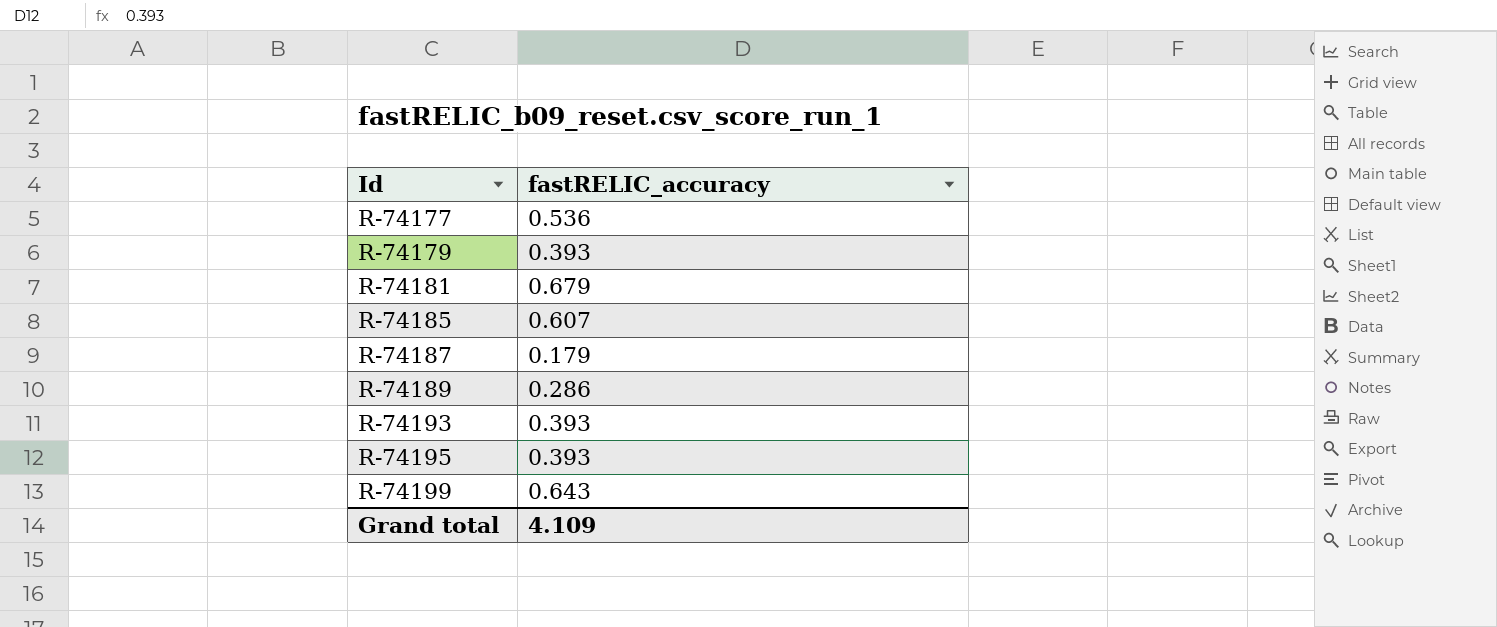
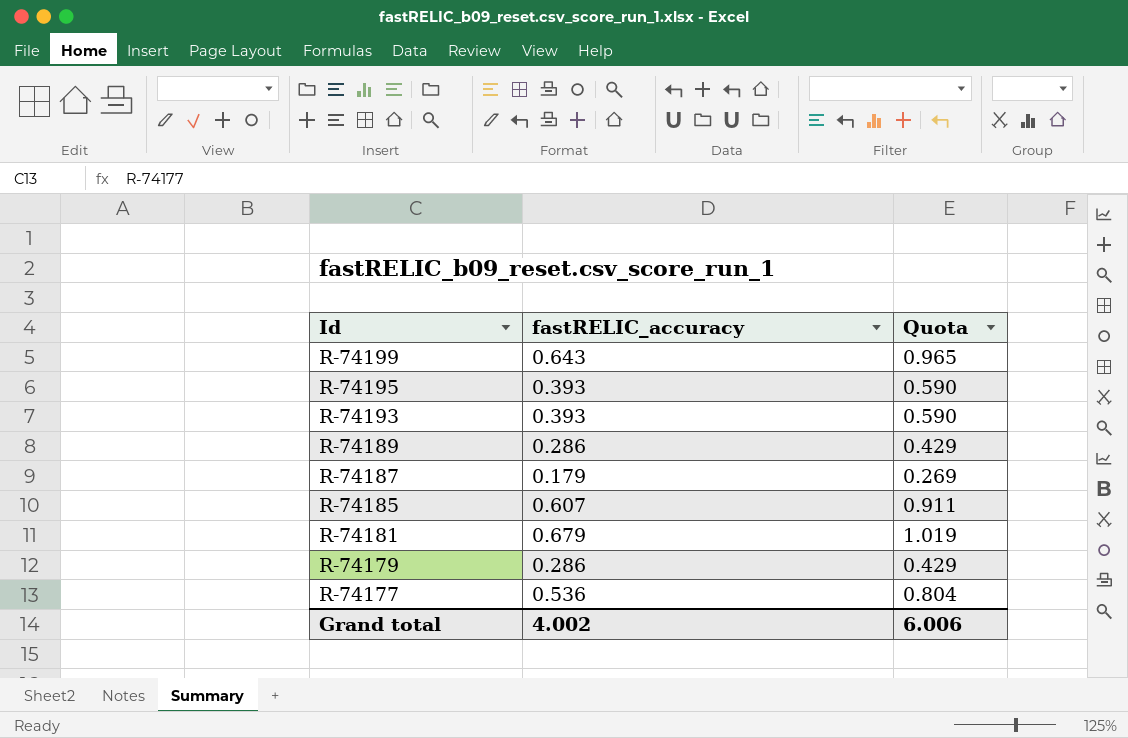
row order: Id ascending -> Id descending
column Quota | formula: none -> [fastRELIC_accuracy] * 1.5
R-74179 | fastRELIC_accuracy: 0.393 -> 0.286
Grand total | fastRELIC_accuracy: 4.109 -> 4.002

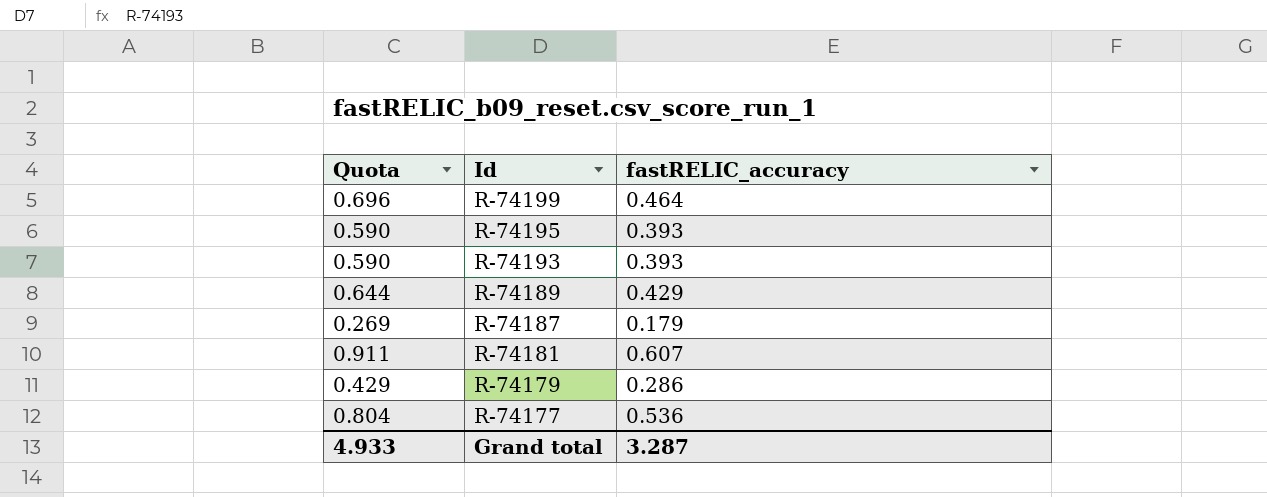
column Quota | position: 3 -> 1
row R-74185: 0.607 | 0.911 -> none
R-74199 | Quota: 0.965 -> 0.696
R-74199 | fastRELIC_accuracy: 0.643 -> 0.464
R-74189 | Quota: 0.429 -> 0.644
R-74189 | fastRELIC_accuracy: 0.286 -> 0.429
R-74181 | Quota: 1.019 -> 0.911
R-74181 | fastRELIC_accuracy: 0.679 -> 0.607
Grand total | Quota: 6.006 -> 4.933
Grand total | fastRELIC_accuracy: 4.002 -> 3.287

